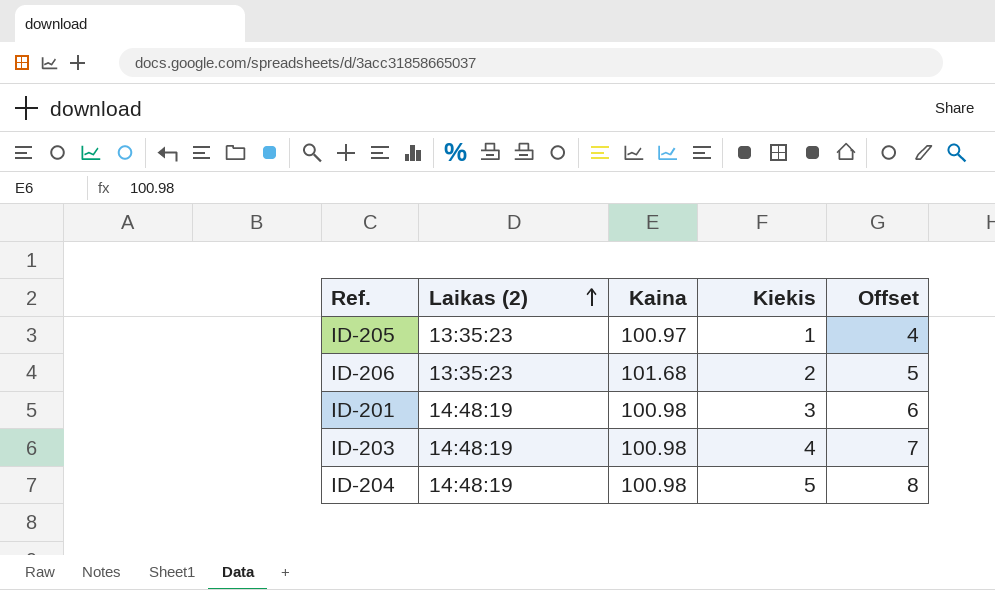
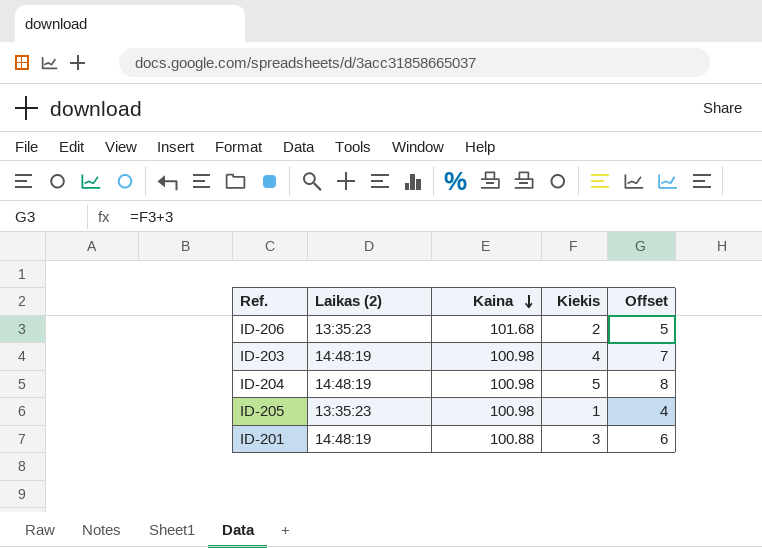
row order: Laikas (2) ascending -> Kaina descending
ID-205 | Kaina: 100.97 -> 100.98
ID-201 | Kaina: 100.98 -> 100.88

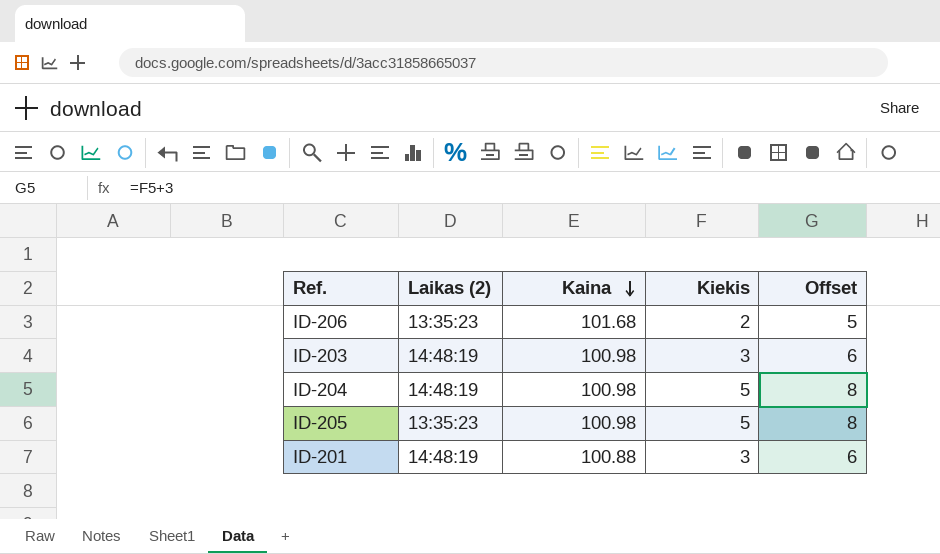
ID-203 | Kiekis: 4 -> 3
ID-203 | Offset: 7 -> 6
ID-205 | Kiekis: 1 -> 5
ID-205 | Offset: 4 -> 8

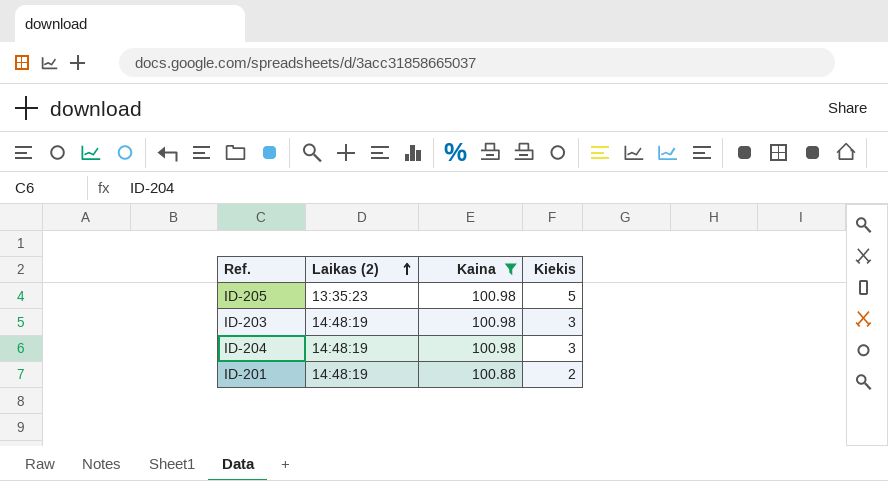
filter: none -> Kaina != 101.68
row order: Kaina descending -> Laikas (2) ascending
column Offset | formula: [Kiekis] + 3 -> none
ID-204 | Kiekis: 5 -> 3
ID-201 | Kiekis: 3 -> 2

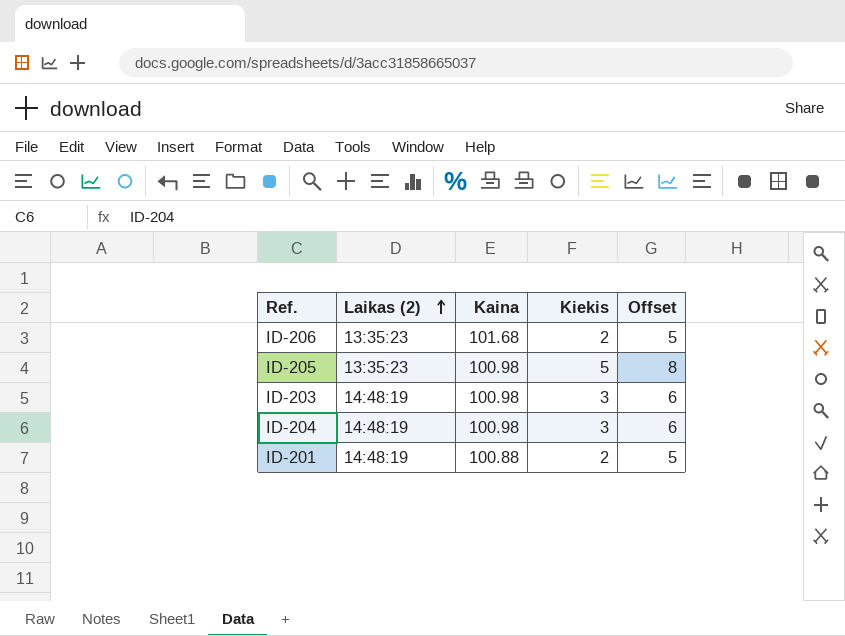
filter: Kaina != 101.68 -> none
column Offset | formula: none -> [Kiekis] + 3

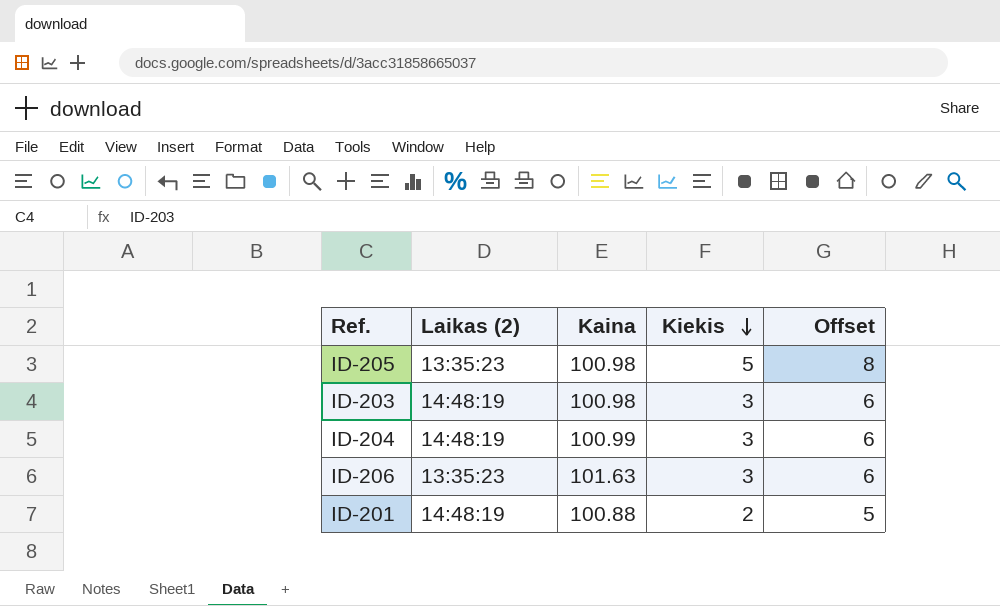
row order: Laikas (2) ascending -> Kiekis descending
ID-204 | Kaina: 100.98 -> 100.99
ID-206 | Kaina: 101.68 -> 101.63
ID-206 | Kiekis: 2 -> 3
ID-206 | Offset: 5 -> 6

